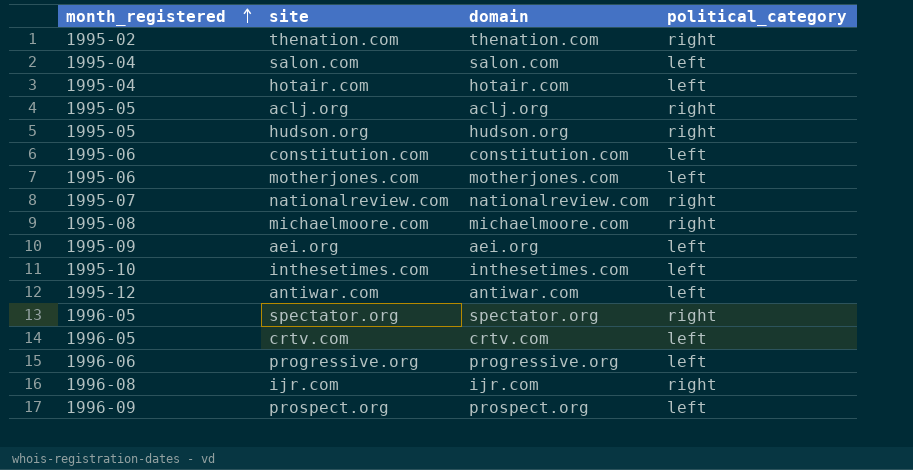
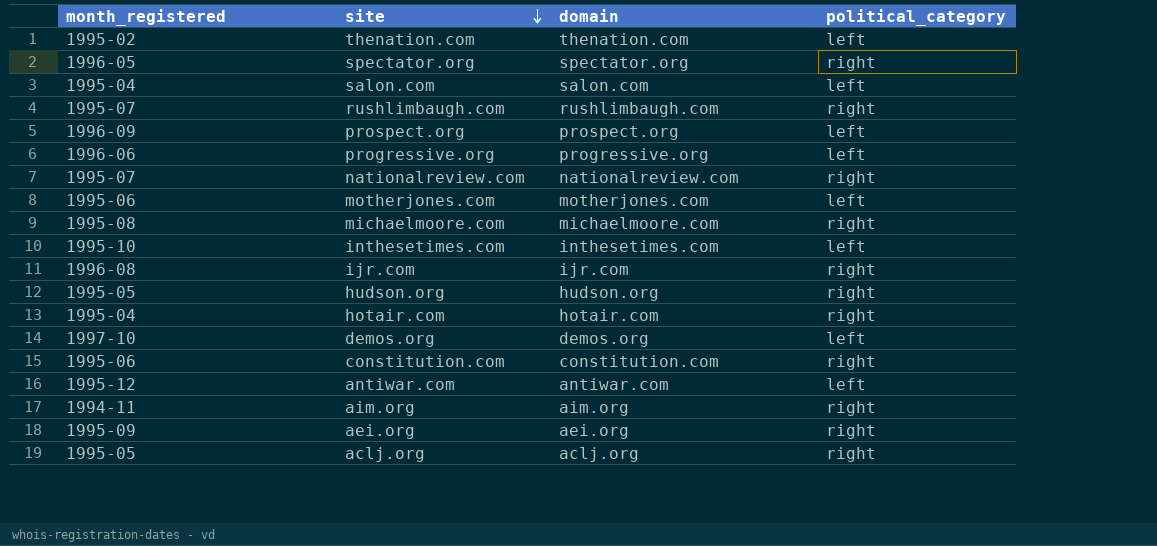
row order: month_registered ascending -> site descending
row crtv.com: 1996-05 | crtv.com | left -> none
thenation.com | political_category: right -> left
row rushlimbaugh.com: none -> 1995-07 | rushlimbaugh.com | right
hotair.com | political_category: left -> right
row demos.org: none -> 1997-10 | demos.org | left
constitution.com | political_category: left -> right
row aim.org: none -> 1994-11 | aim.org | right
aei.org | political_category: left -> right

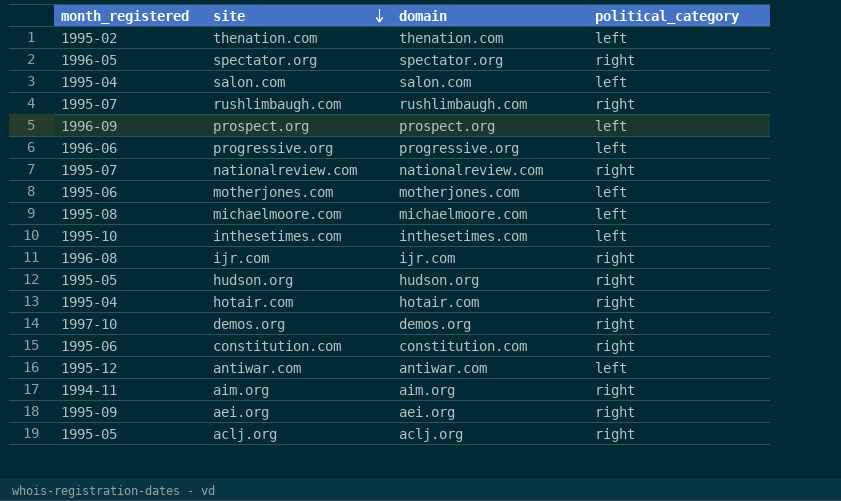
michaelmoore.com | political_category: right -> left
demos.org | political_category: left -> right

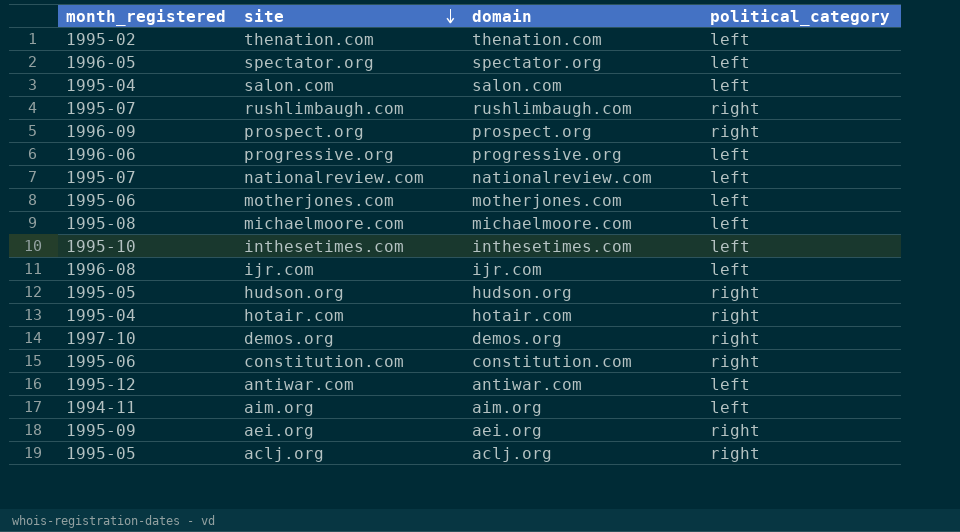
spectator.org | political_category: right -> left
prospect.org | political_category: left -> right
nationalreview.com | political_category: right -> left
ijr.com | political_category: right -> left
aim.org | political_category: right -> left

